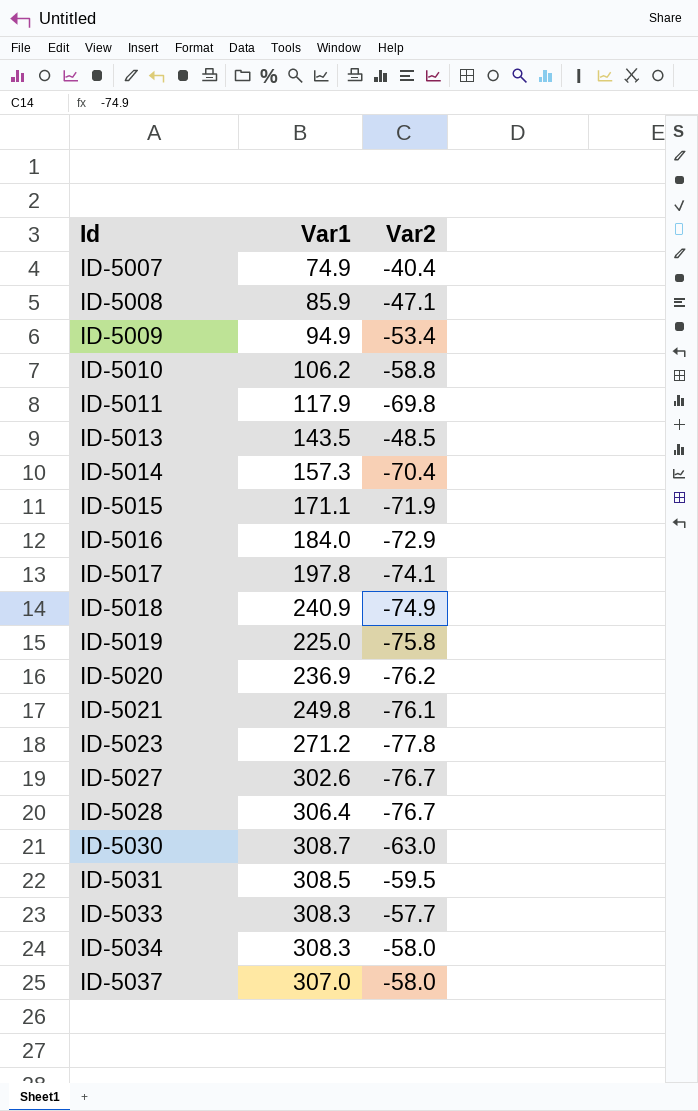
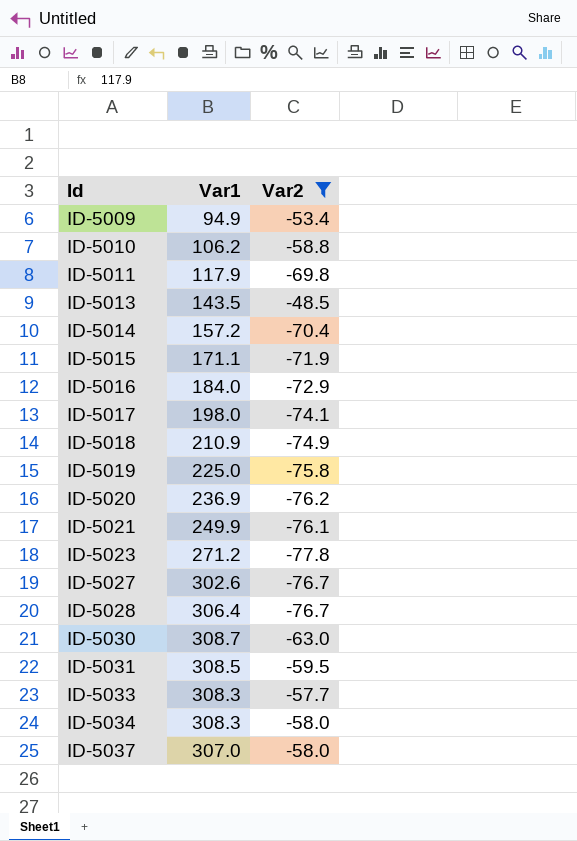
filter: none -> Var2 <= -48.5
ID-5014 | Var1: 157.3 -> 157.2
ID-5017 | Var1: 197.8 -> 198.0
ID-5018 | Var1: 240.9 -> 210.9
ID-5021 | Var1: 249.8 -> 249.9

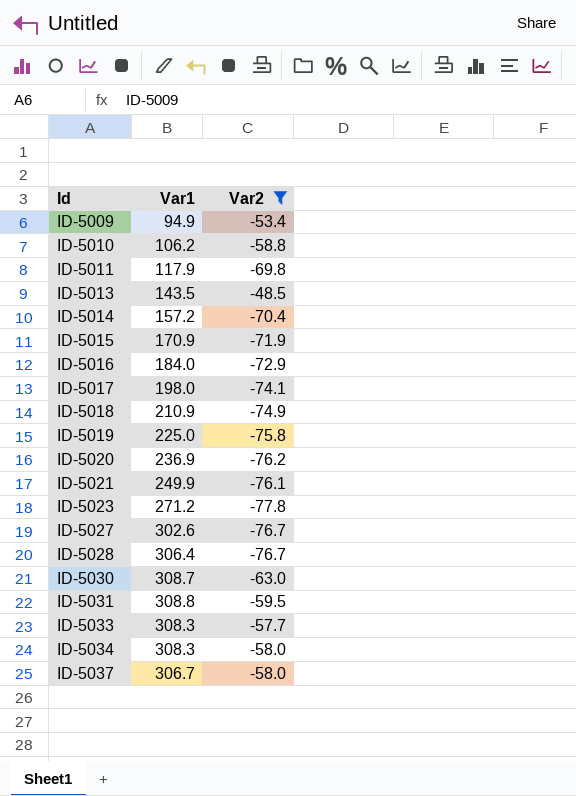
ID-5015 | Var1: 171.1 -> 170.9
ID-5031 | Var1: 308.5 -> 308.8
ID-5037 | Var1: 307.0 -> 306.7

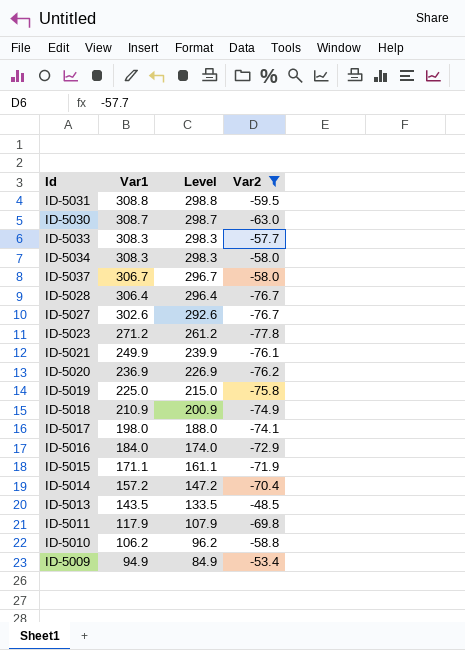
row order: Id ascending -> Var1 descending
column Level | formula: none -> [Var1] - 10
ID-5015 | Var1: 170.9 -> 171.1

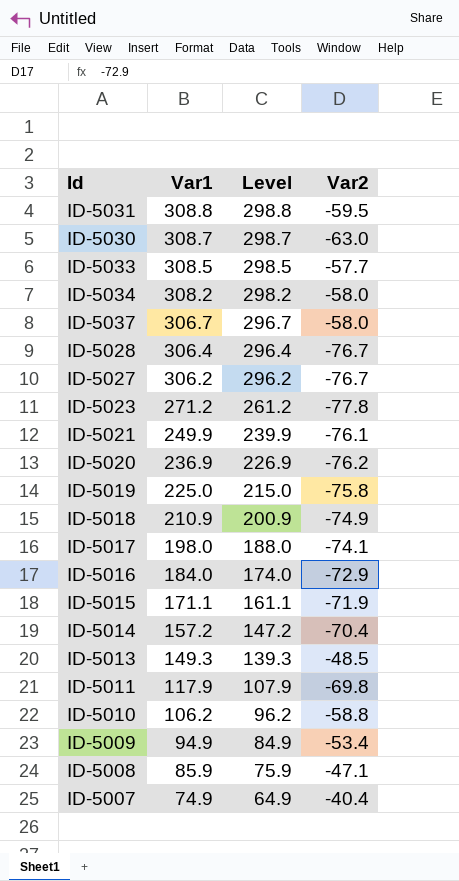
filter: Var2 <= -48.5 -> none
ID-5033 | Var1: 308.3 -> 308.5
ID-5033 | Level: 298.3 -> 298.5
ID-5034 | Var1: 308.3 -> 308.2
ID-5034 | Level: 298.3 -> 298.2
ID-5027 | Var1: 302.6 -> 306.2
ID-5027 | Level: 292.6 -> 296.2
ID-5013 | Var1: 143.5 -> 149.3
ID-5013 | Level: 133.5 -> 139.3

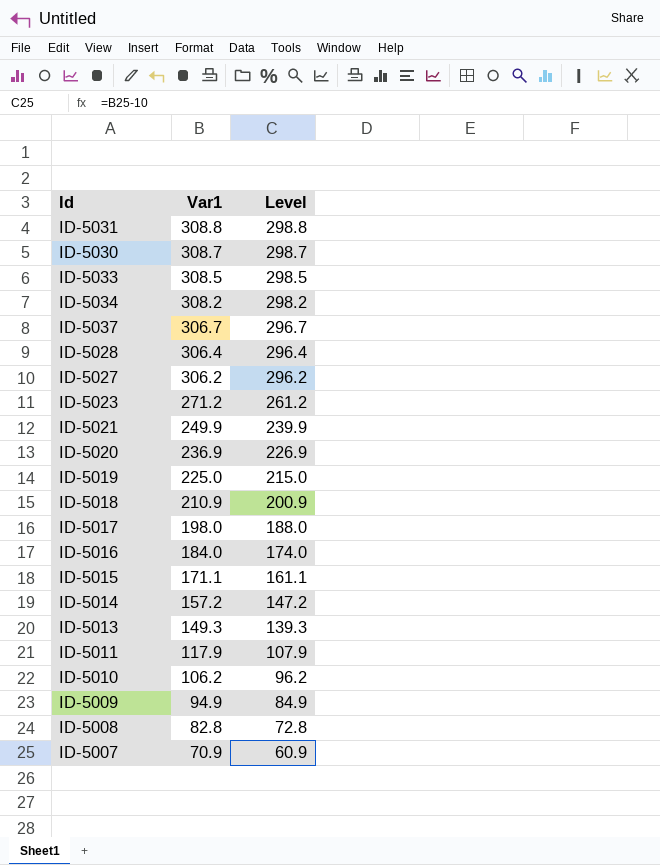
column Var2 | position: 4 -> none
ID-5008 | Var1: 85.9 -> 82.8
ID-5008 | Level: 75.9 -> 72.8
ID-5007 | Var1: 74.9 -> 70.9
ID-5007 | Level: 64.9 -> 60.9

